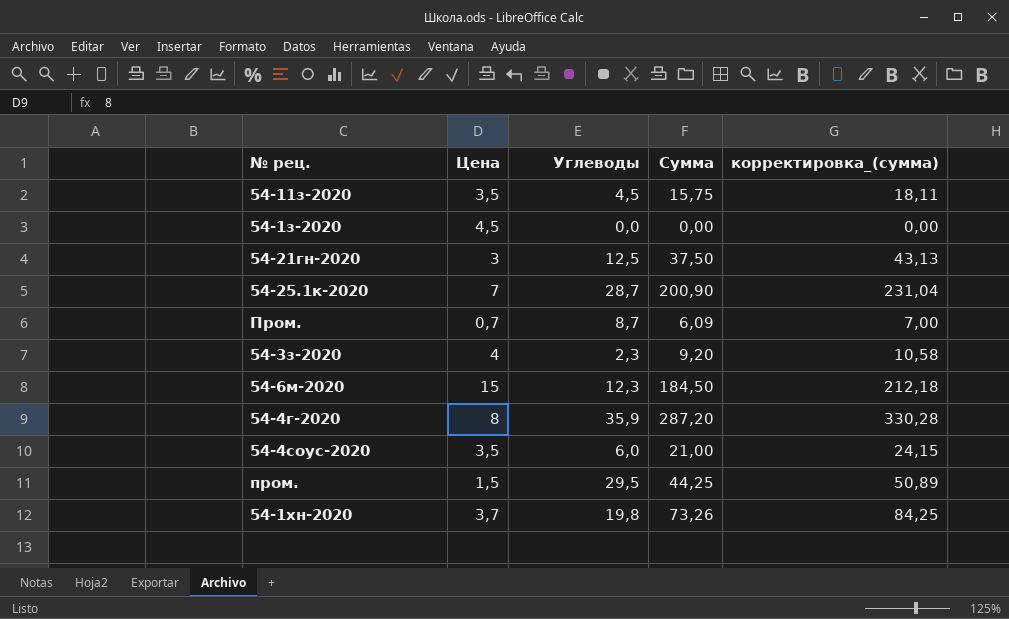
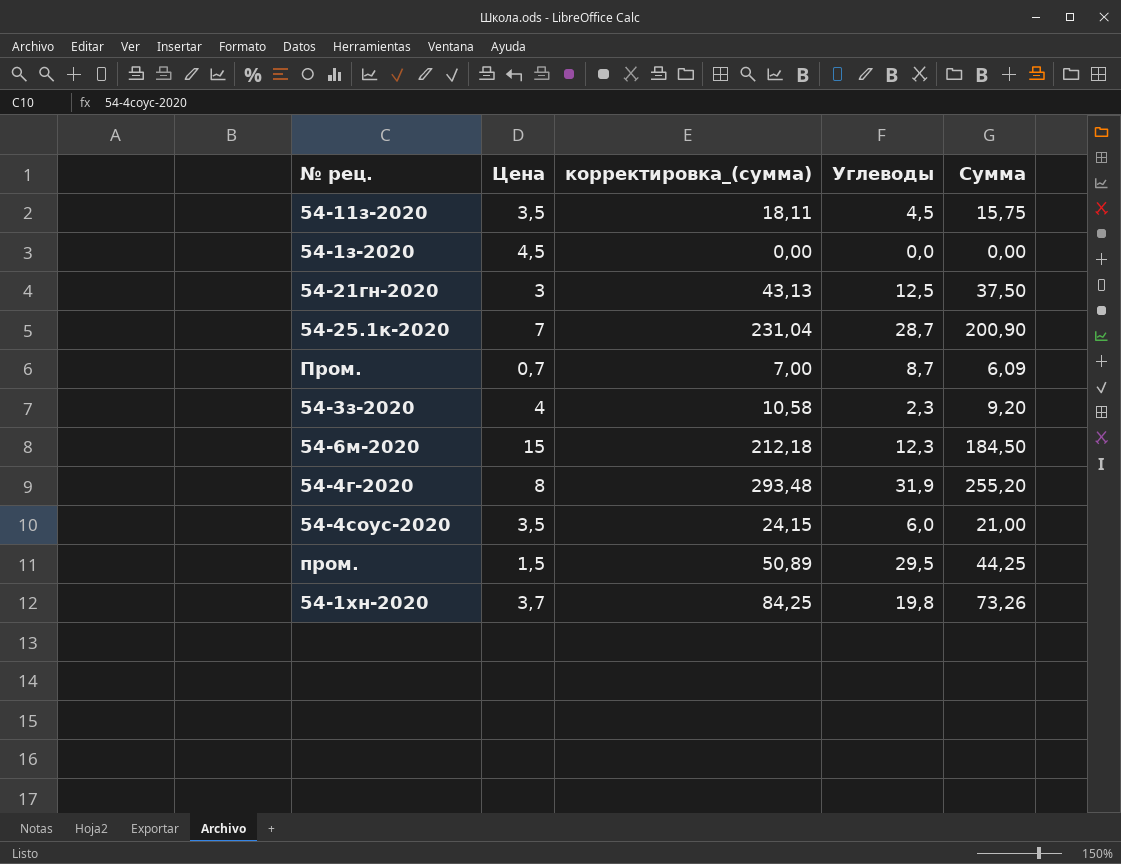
column корректировка_(сумма) | position: 5 -> 3
54-4г-2020 | корректировка_(сумма): 330,28 -> 293,48
54-4г-2020 | Углеводы: 35,9 -> 31,9
54-4г-2020 | Сумма: 287,20 -> 255,20

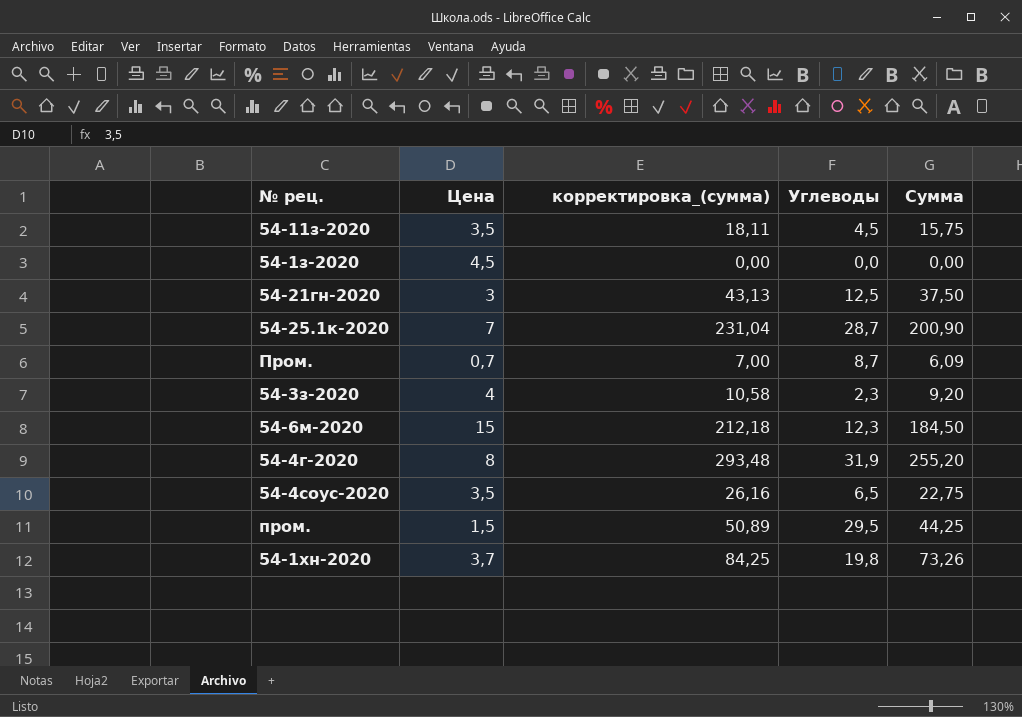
54-4соус-2020 | корректировка_(сумма): 24,15 -> 26,16
54-4соус-2020 | Углеводы: 6,0 -> 6,5
54-4соус-2020 | Сумма: 21,00 -> 22,75

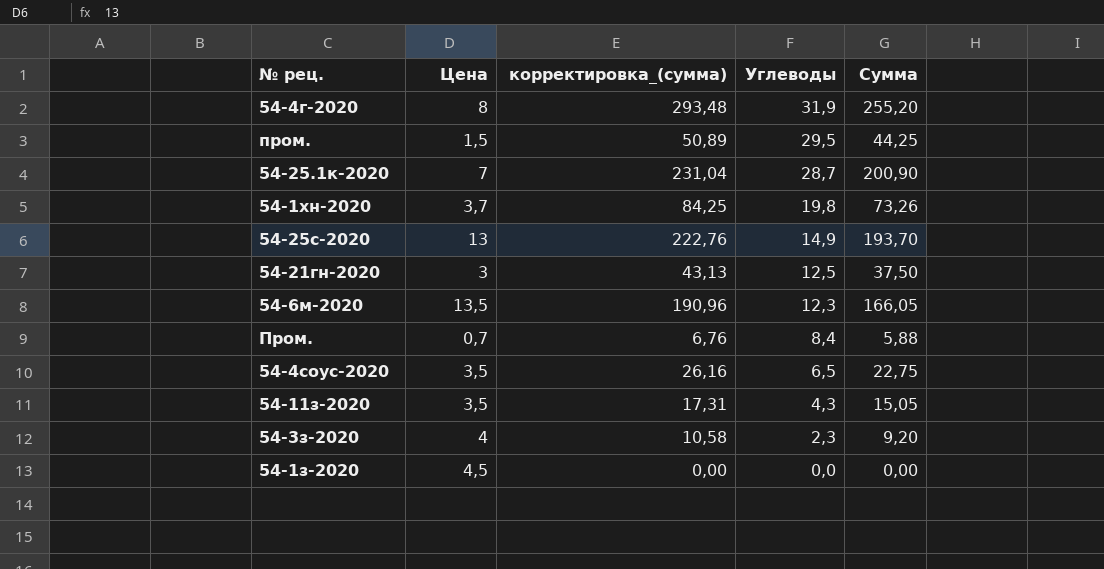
row order: none -> Углеводы descending
row 54-25с-2020: none -> 13 | 222,76 | 14,9 | 193,70
54-6м-2020 | Цена: 15 -> 13,5
54-6м-2020 | корректировка_(сумма): 212,18 -> 190,96
54-6м-2020 | Сумма: 184,50 -> 166,05
Пром. | корректировка_(сумма): 7,00 -> 6,76
Пром. | Углеводы: 8,7 -> 8,4
Пром. | Сумма: 6,09 -> 5,88
54-11з-2020 | корректировка_(сумма): 18,11 -> 17,31
54-11з-2020 | Углеводы: 4,5 -> 4,3
54-11з-2020 | Сумма: 15,75 -> 15,05

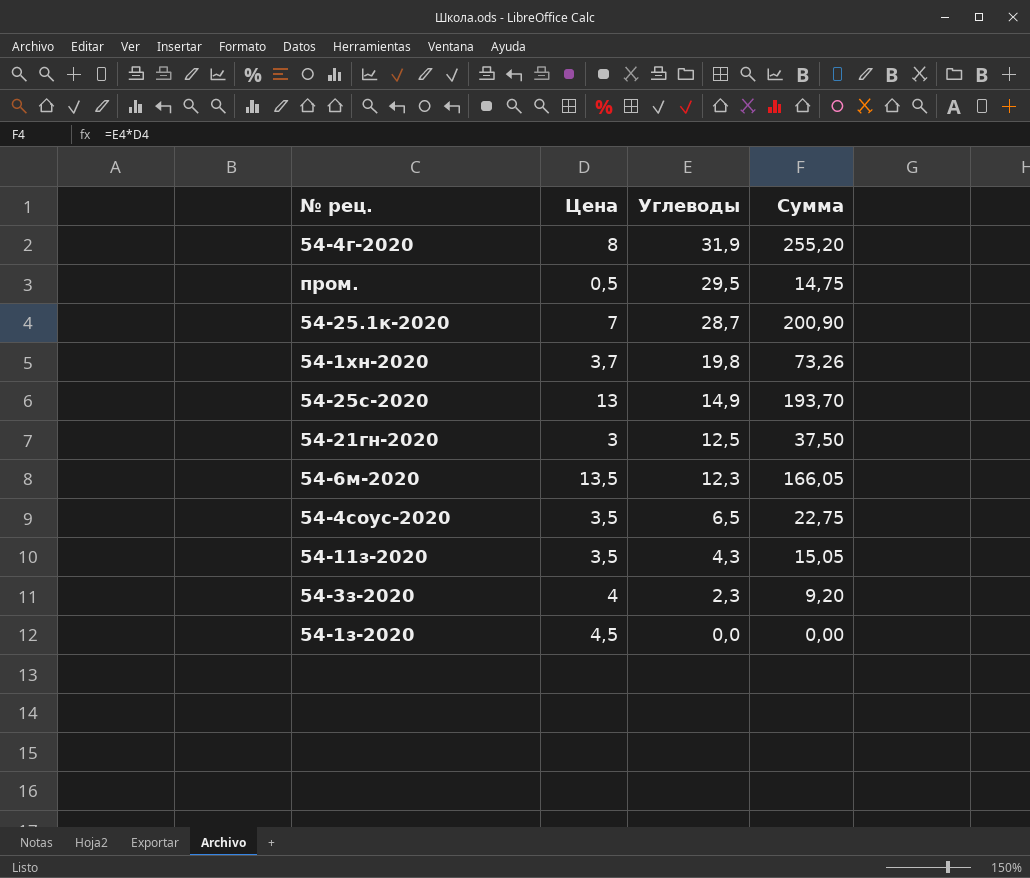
column корректировка_(сумма) | formula: [Сумма] * 1,15 -> none
row Пром.: 0,7 | 6,76 | 8,4 | 5,88 -> none
пром. | Цена: 1,5 -> 0,5
пром. | Сумма: 44,25 -> 14,75

